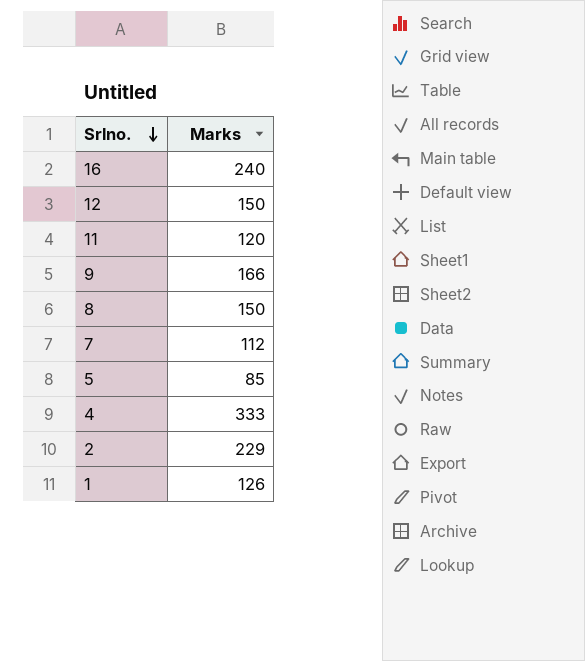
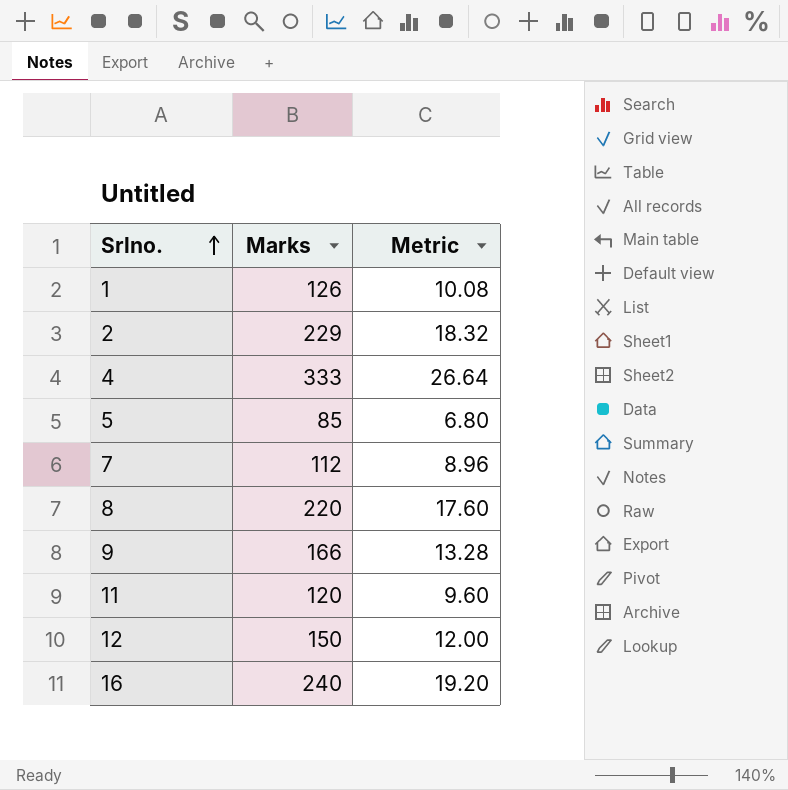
row order: Srlno. descending -> Srlno. ascending
column Metric | formula: none -> [Marks] * 0.08
8 | Marks: 150 -> 220

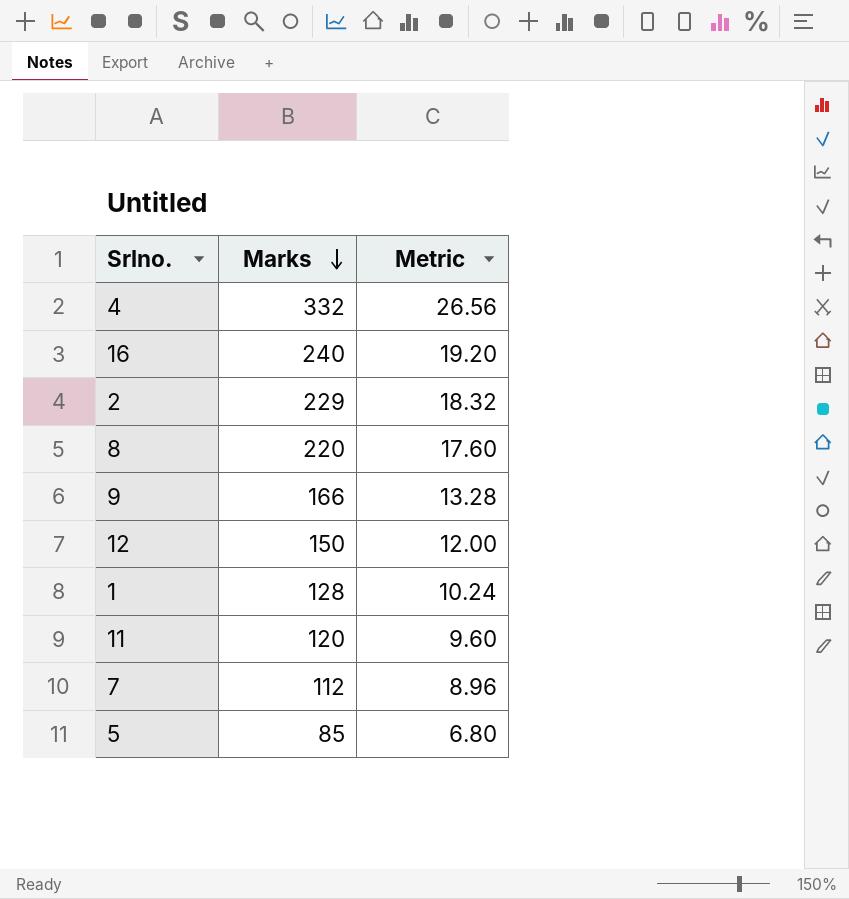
row order: Srlno. ascending -> Marks descending
4 | Marks: 333 -> 332
4 | Metric: 26.64 -> 26.56
1 | Marks: 126 -> 128
1 | Metric: 10.08 -> 10.24

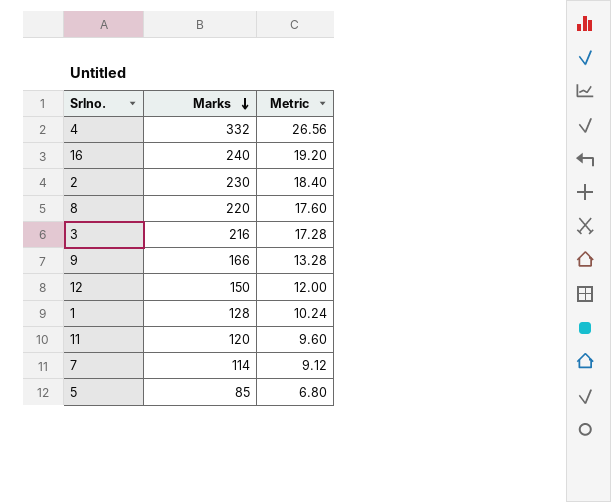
2 | Marks: 229 -> 230
2 | Metric: 18.32 -> 18.40
row 3: none -> 216 | 17.28
7 | Marks: 112 -> 114
7 | Metric: 8.96 -> 9.12

